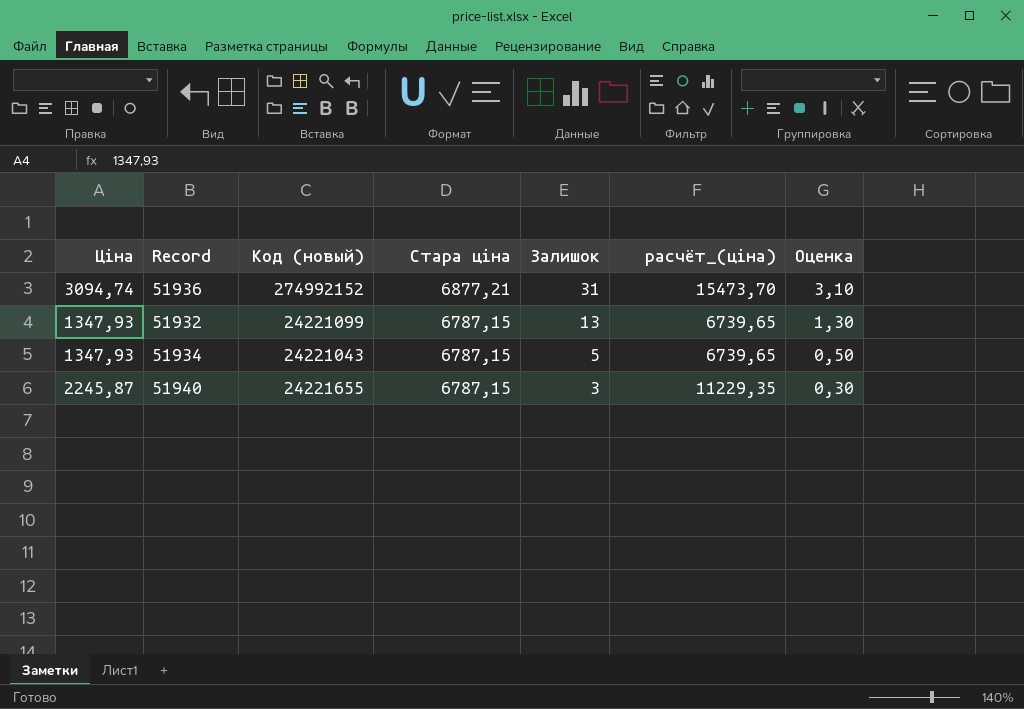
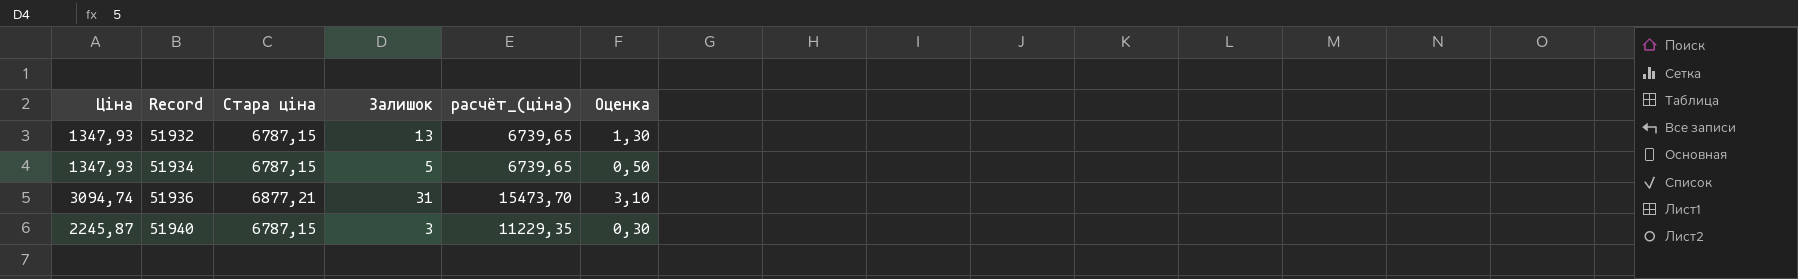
row order: Стара ціна descending -> Record ascending
column Код (новый) | position: 3 -> none

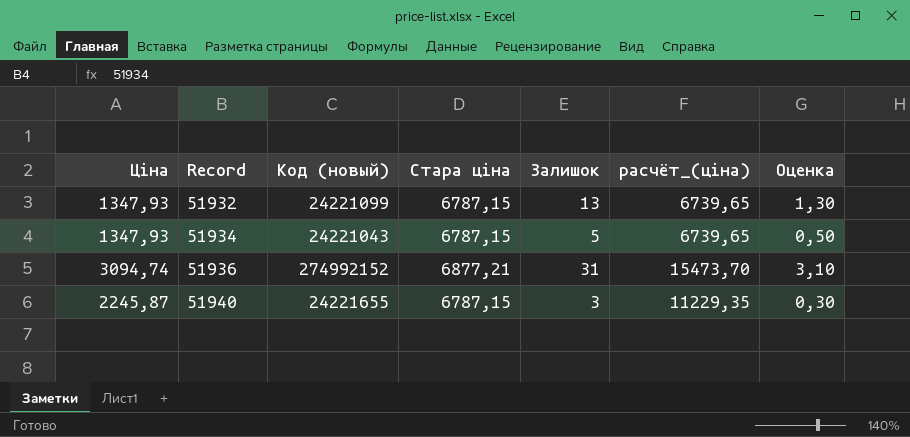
column Код (новый) | position: none -> 3

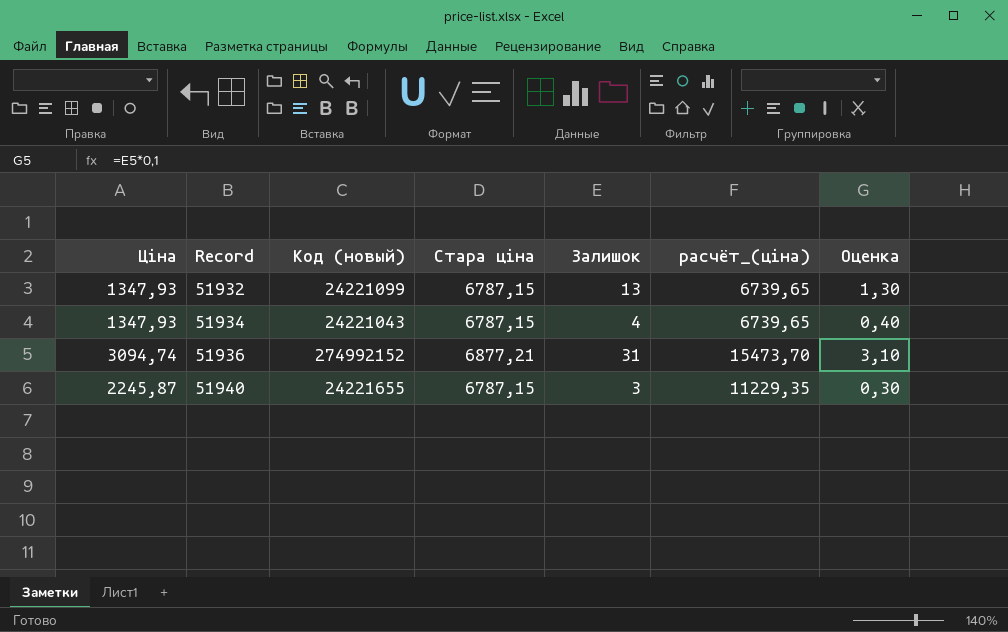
51934 | Залишок: 5 -> 4
51934 | Оценка: 0,50 -> 0,40

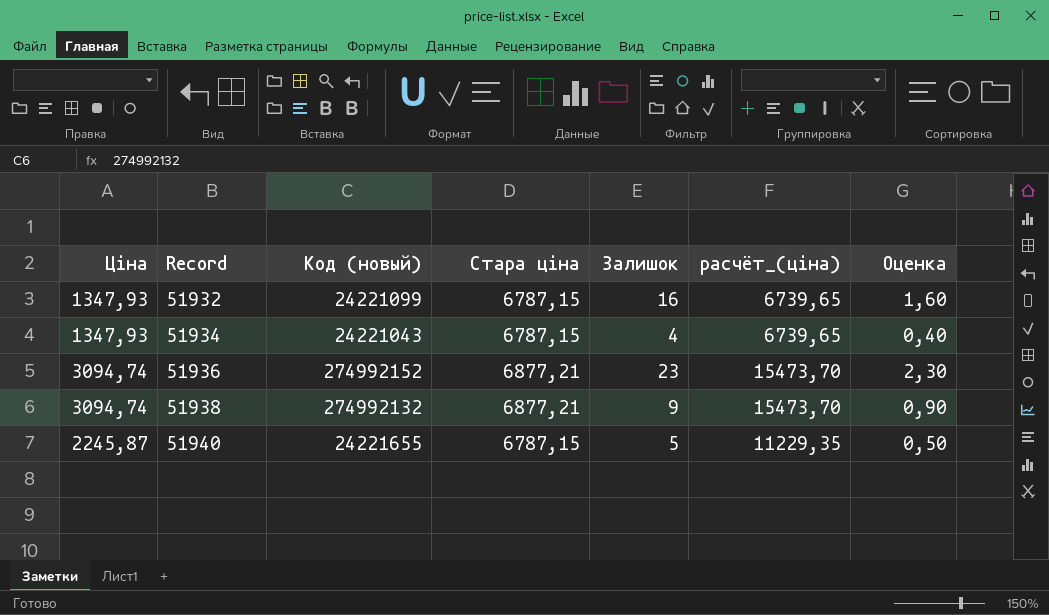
51932 | Залишок: 13 -> 16
51932 | Оценка: 1,30 -> 1,60
51936 | Залишок: 31 -> 23
51936 | Оценка: 3,10 -> 2,30
row 51938: none -> 3094,74 | 274992132 | 6877,21 | 9 | 15473,70 | 0,90
51940 | Залишок: 3 -> 5
51940 | Оценка: 0,30 -> 0,50

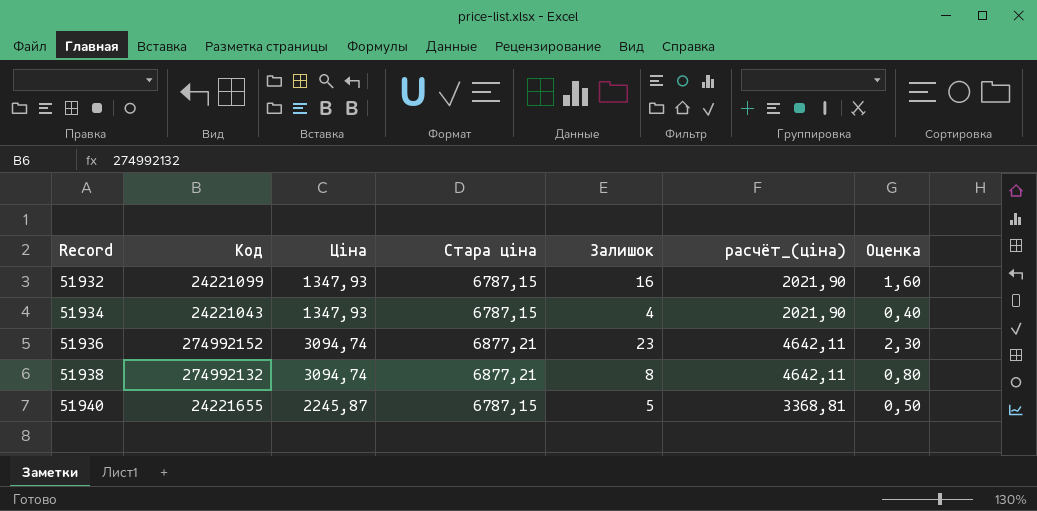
column name: Код (новый) -> Код
column Ціна | position: 1 -> 3
column расчёт_(ціна) | formula: [Ціна] * 5 -> [Ціна] * 1,5
51938 | Залишок: 9 -> 8
51938 | Оценка: 0,90 -> 0,80

